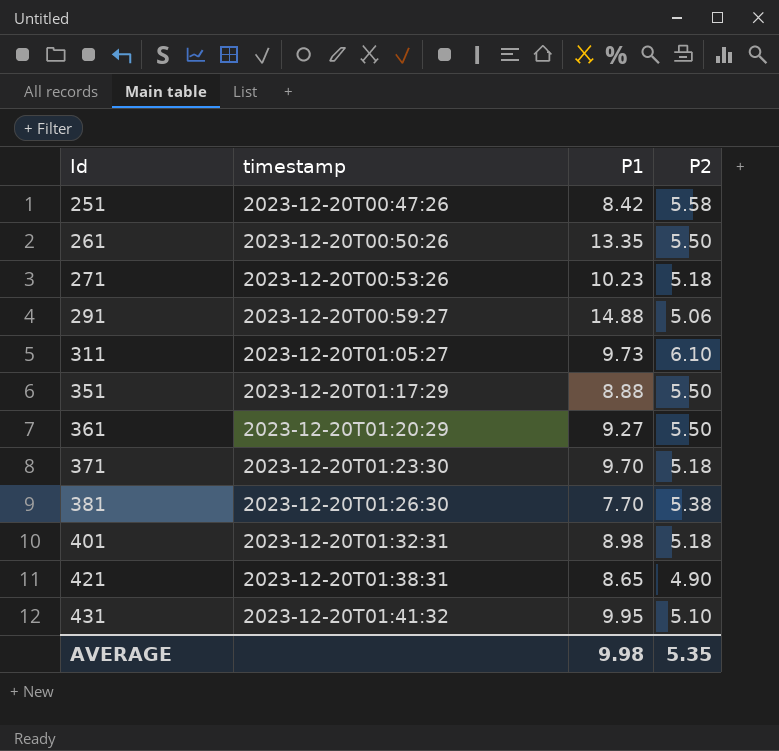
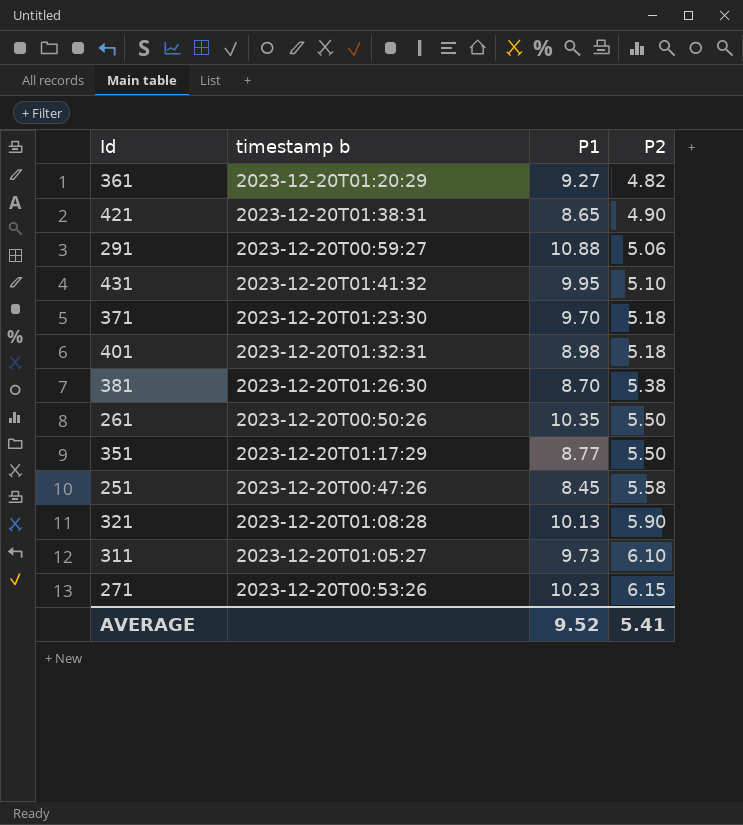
row order: Id ascending -> P2 ascending
column name: timestamp -> timestamp b
361 | P2: 5.50 -> 4.82
291 | P1: 14.88 -> 10.88
381 | P1: 7.70 -> 8.70
261 | P1: 13.35 -> 10.35
351 | P1: 8.88 -> 8.77
251 | P1: 8.42 -> 8.45
row 321: none -> 2023-12-20T01:08:28 | 10.13 | 5.90
271 | P2: 5.18 -> 6.15
AVERAGE | P1: 9.98 -> 9.52
AVERAGE | P2: 5.35 -> 5.41

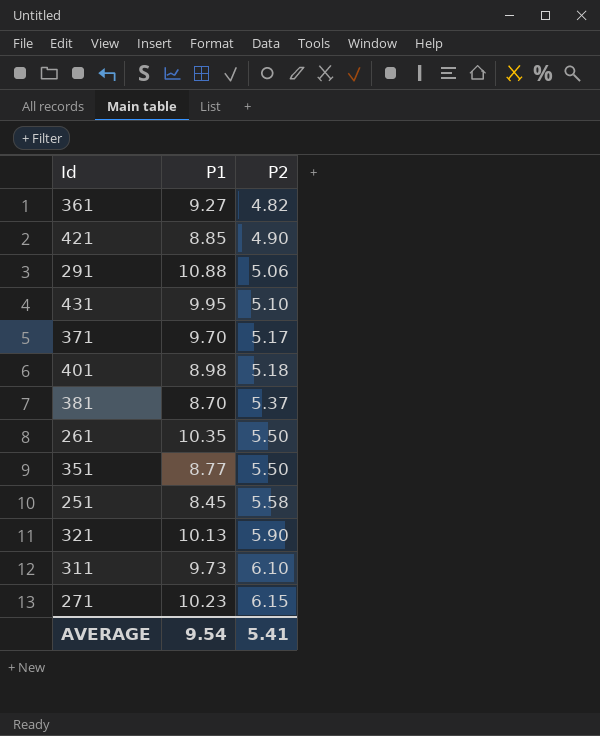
column timestamp b | position: 2 -> none
421 | P1: 8.65 -> 8.85
371 | P2: 5.18 -> 5.17
381 | P2: 5.38 -> 5.37
AVERAGE | P1: 9.52 -> 9.54

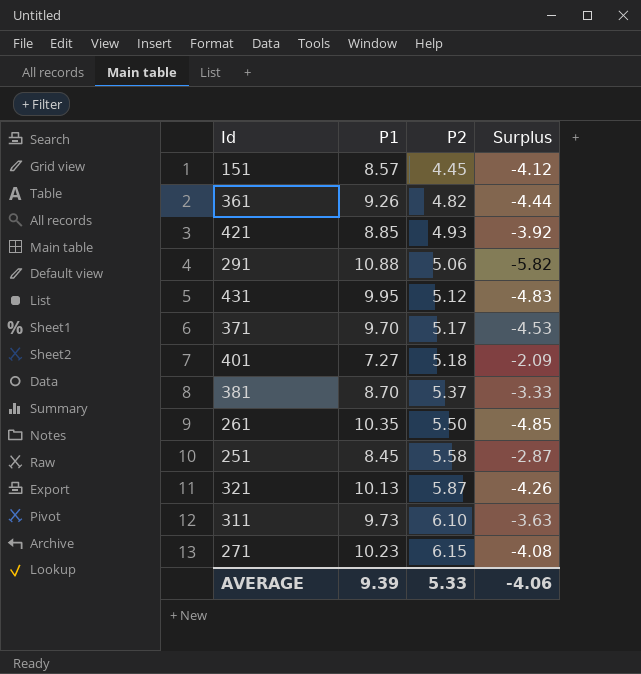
column Surplus | formula: none -> [P2] - [P1]
row 351: 8.77 | 5.50 -> none
row 151: none -> 8.57 | 4.45 | -4.12
361 | P1: 9.27 -> 9.26
421 | P2: 4.90 -> 4.93
431 | P2: 5.10 -> 5.12
401 | P1: 8.98 -> 7.27
321 | P2: 5.90 -> 5.87
AVERAGE | P1: 9.54 -> 9.39
AVERAGE | P2: 5.41 -> 5.33

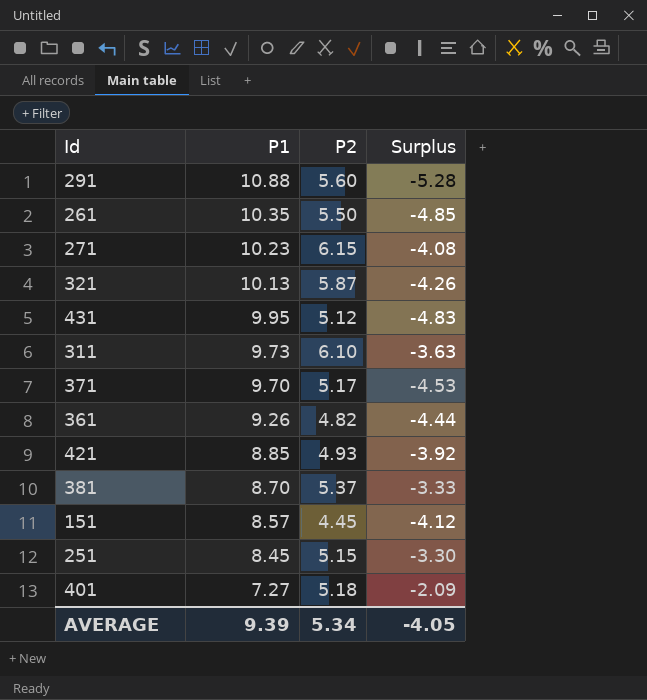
row order: P2 ascending -> P1 descending
291 | P2: 5.06 -> 5.60
291 | Surplus: -5.82 -> -5.28
251 | P2: 5.58 -> 5.15
251 | Surplus: -2.87 -> -3.30
AVERAGE | P2: 5.33 -> 5.34
AVERAGE | Surplus: -4.06 -> -4.05

